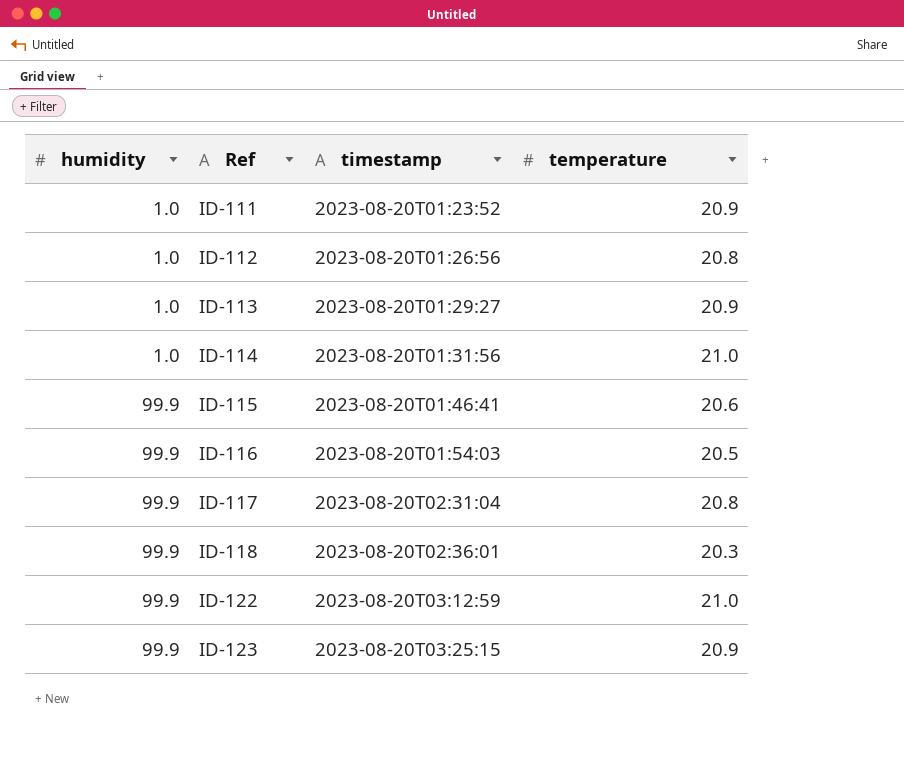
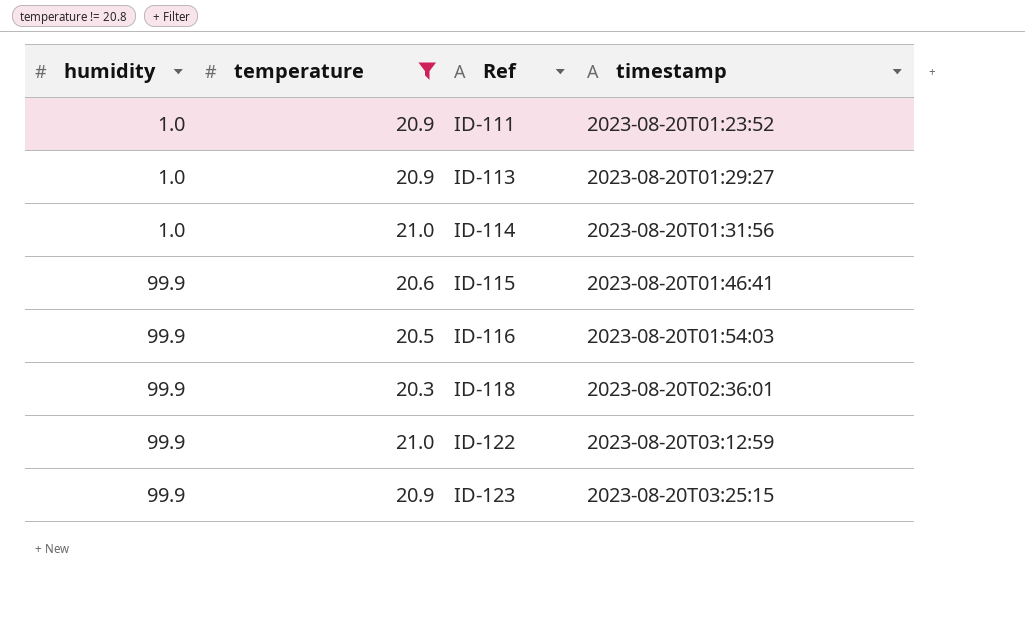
filter: none -> temperature != 20.8
column temperature | position: 4 -> 2

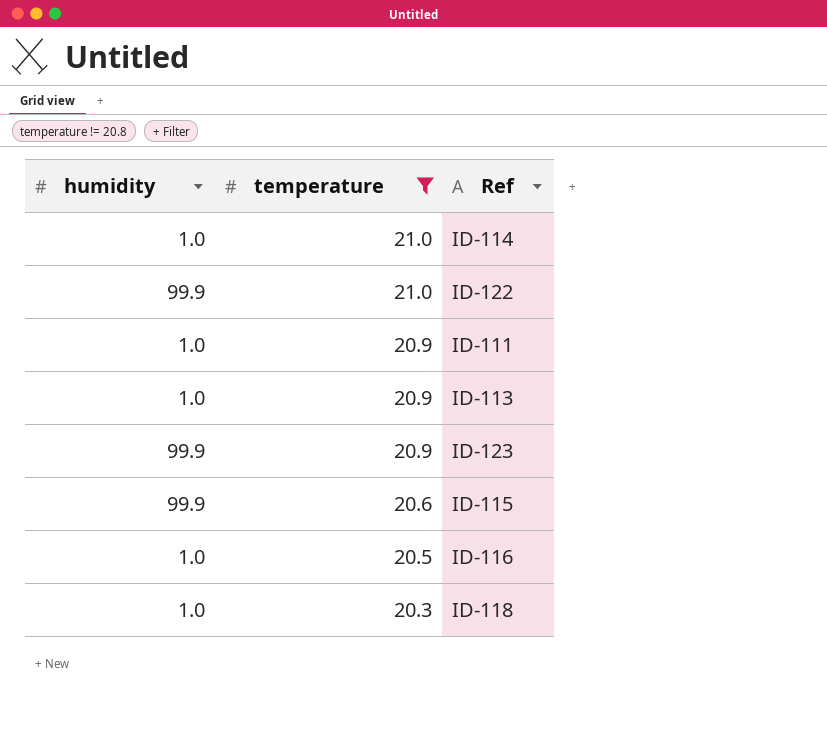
row order: humidity ascending -> temperature descending
column timestamp | position: 4 -> none
ID-116 | humidity: 99.9 -> 1.0
ID-118 | humidity: 99.9 -> 1.0

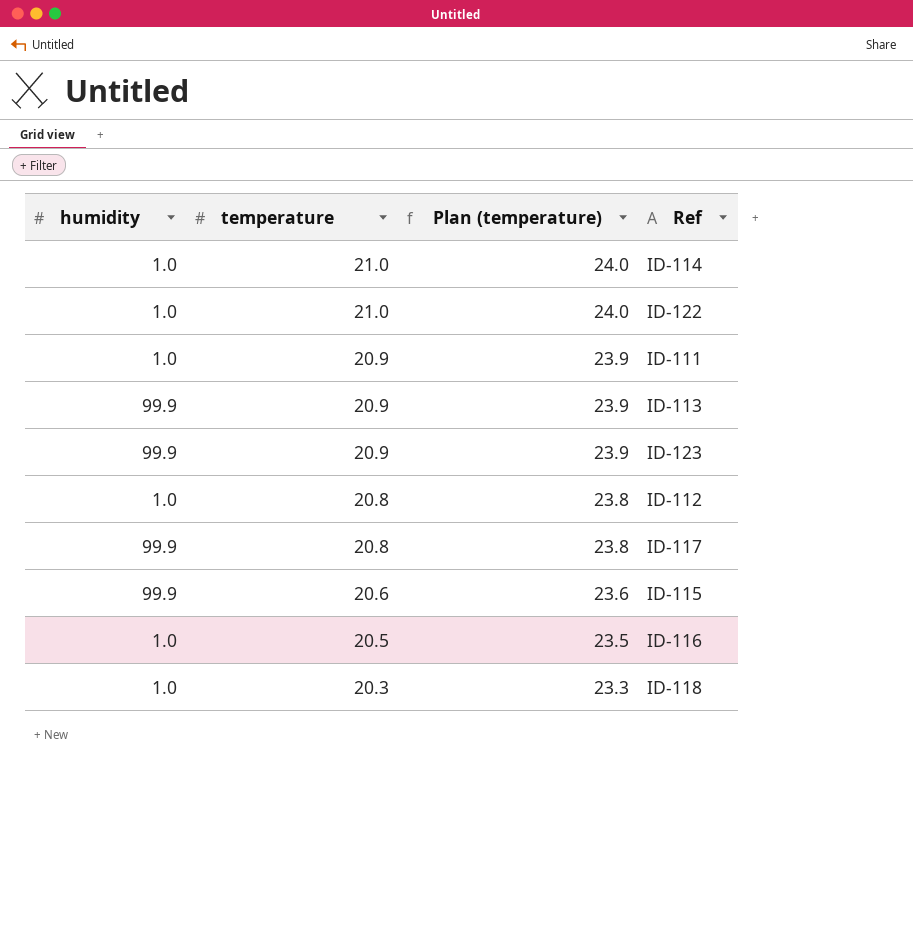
filter: temperature != 20.8 -> none
column Plan (temperature) | formula: none -> [temperature] + 3
ID-122 | humidity: 99.9 -> 1.0
ID-113 | humidity: 1.0 -> 99.9

